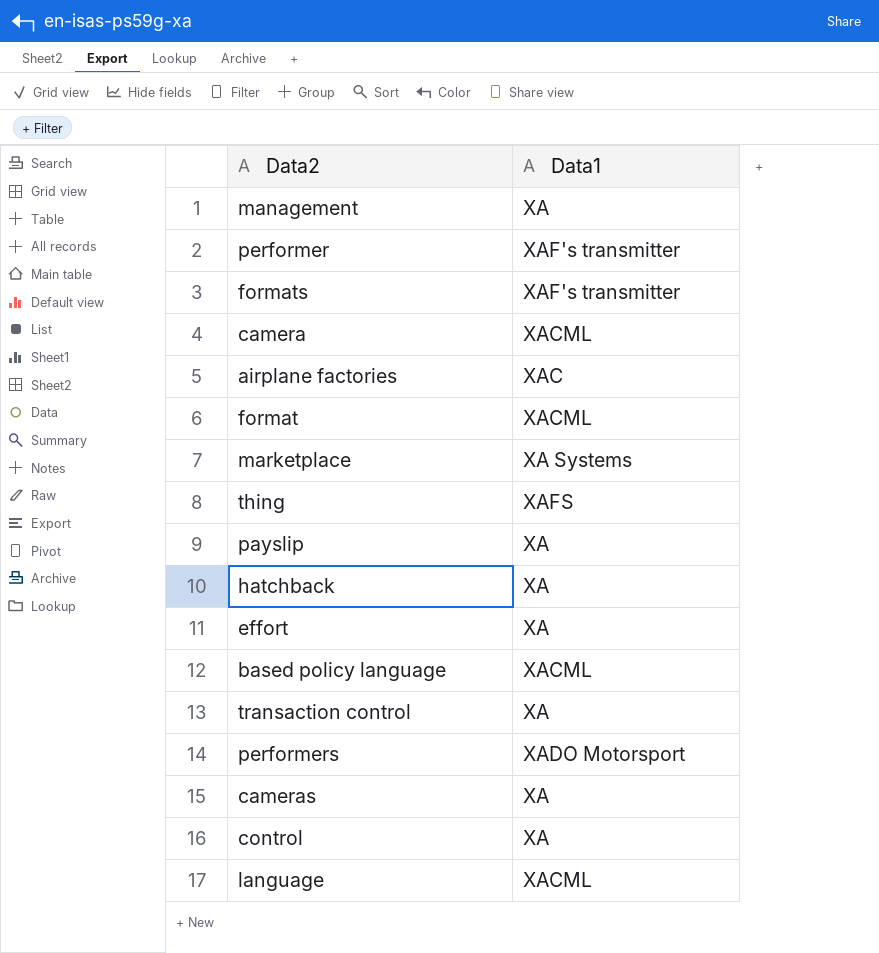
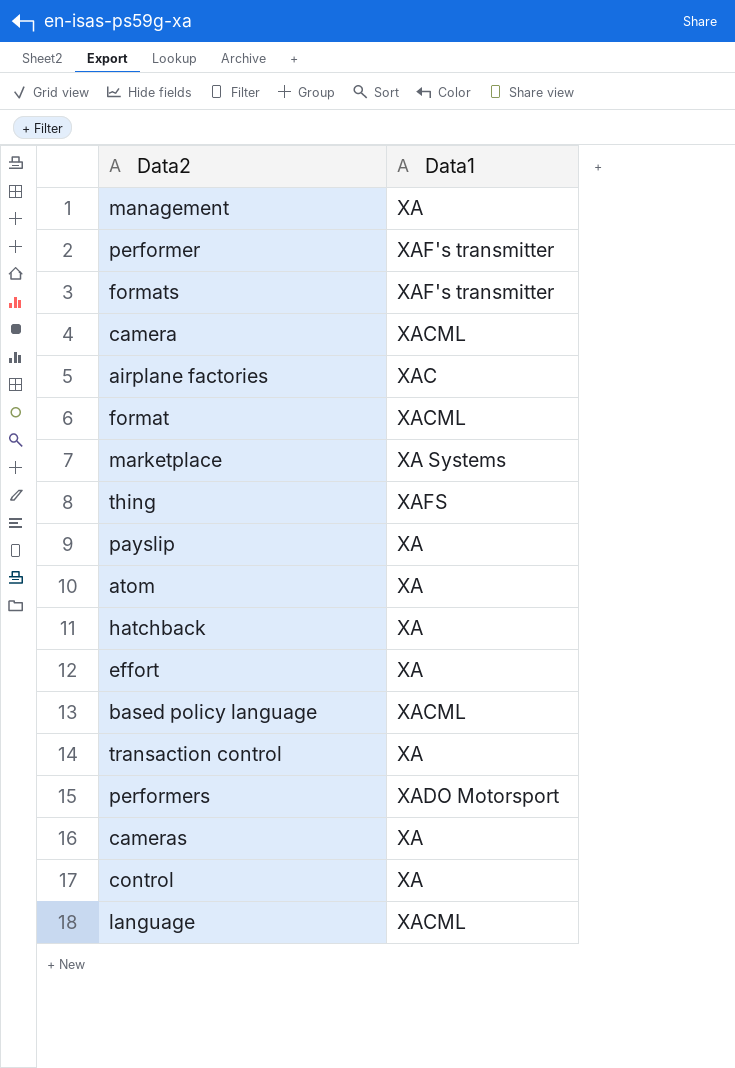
row atom: none -> XA

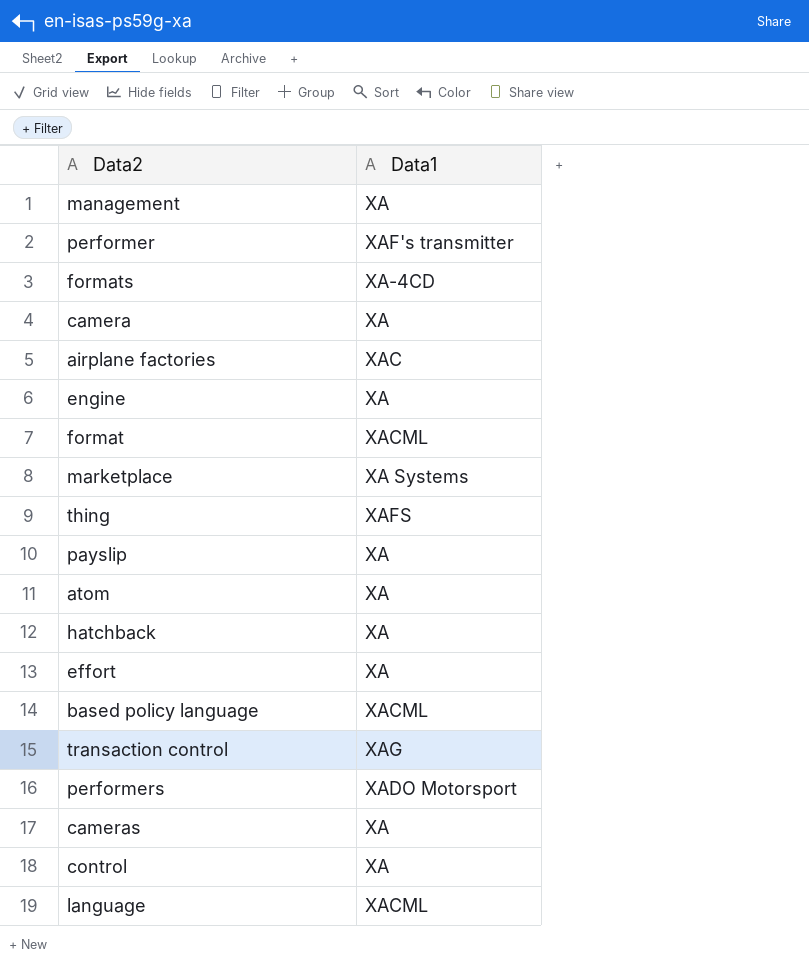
formats | Data1: XAF's transmitter -> XA-4CD
camera | Data1: XACML -> XA
row engine: none -> XA
transaction control | Data1: XA -> XAG

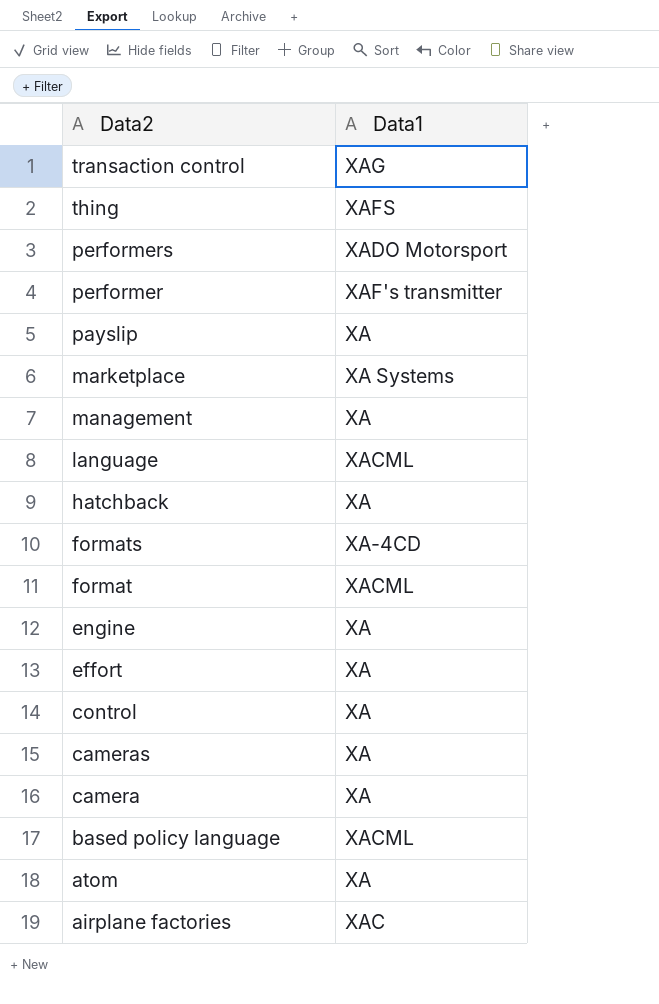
row order: none -> Data2 descending

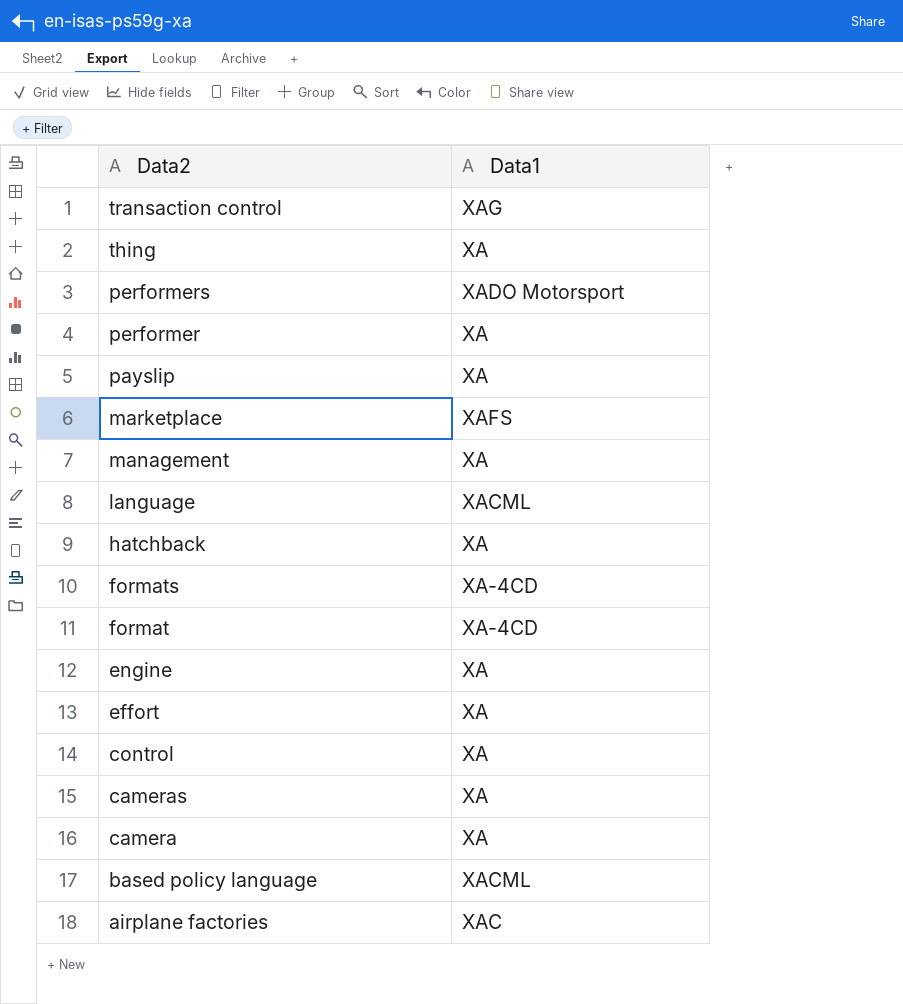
row atom: XA -> none
thing | Data1: XAFS -> XA
performer | Data1: XAF's transmitter -> XA
marketplace | Data1: XA Systems -> XAFS
format | Data1: XACML -> XA-4CD

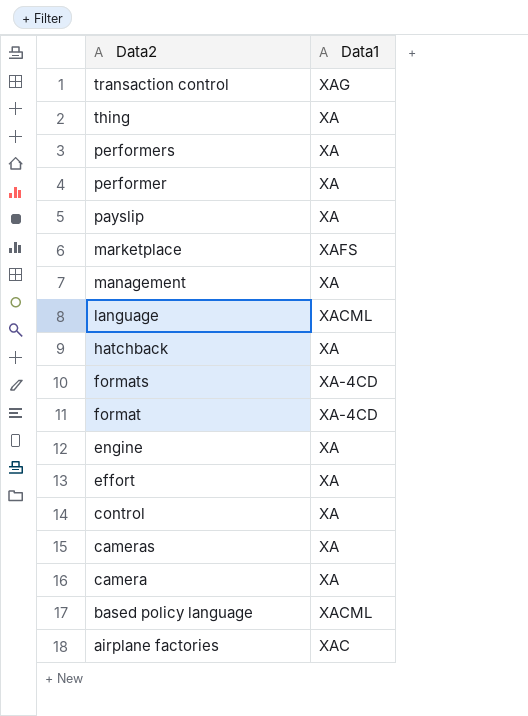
performers | Data1: XADO Motorsport -> XA

